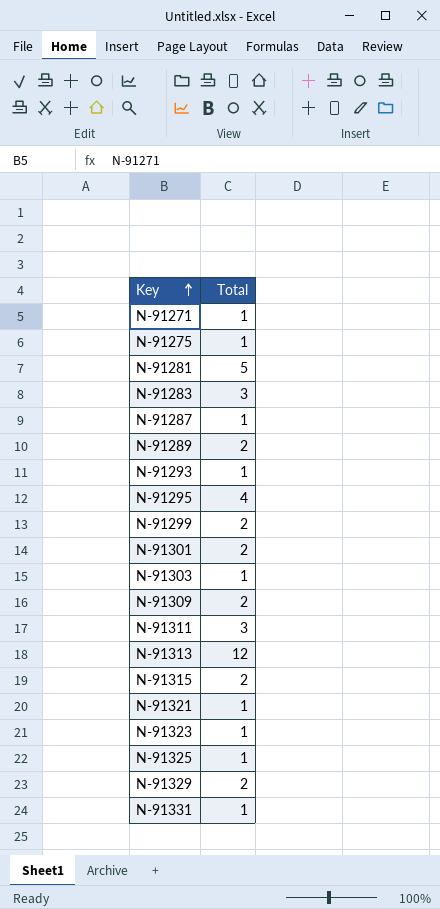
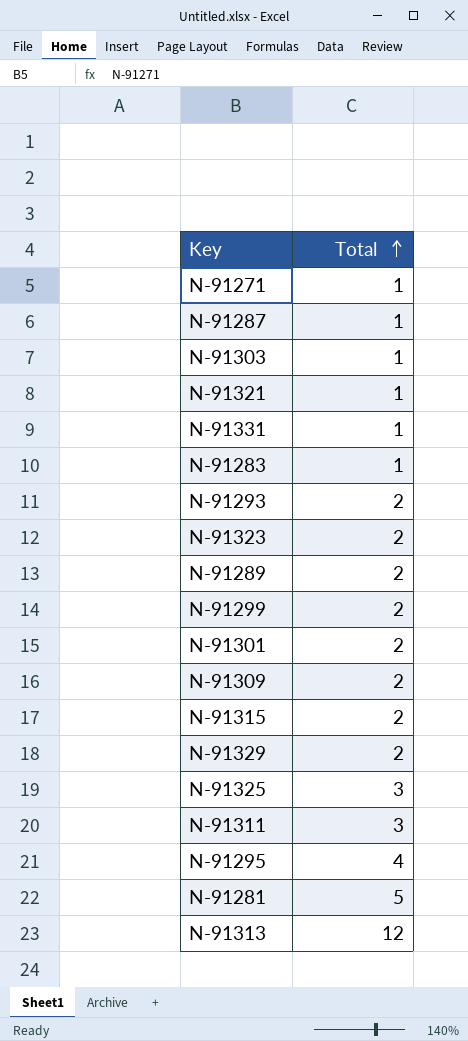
row order: Key ascending -> Total ascending
row N-91275: 1 -> none
N-91283 | Total: 3 -> 1
N-91293 | Total: 1 -> 2
N-91323 | Total: 1 -> 2
N-91325 | Total: 1 -> 3

